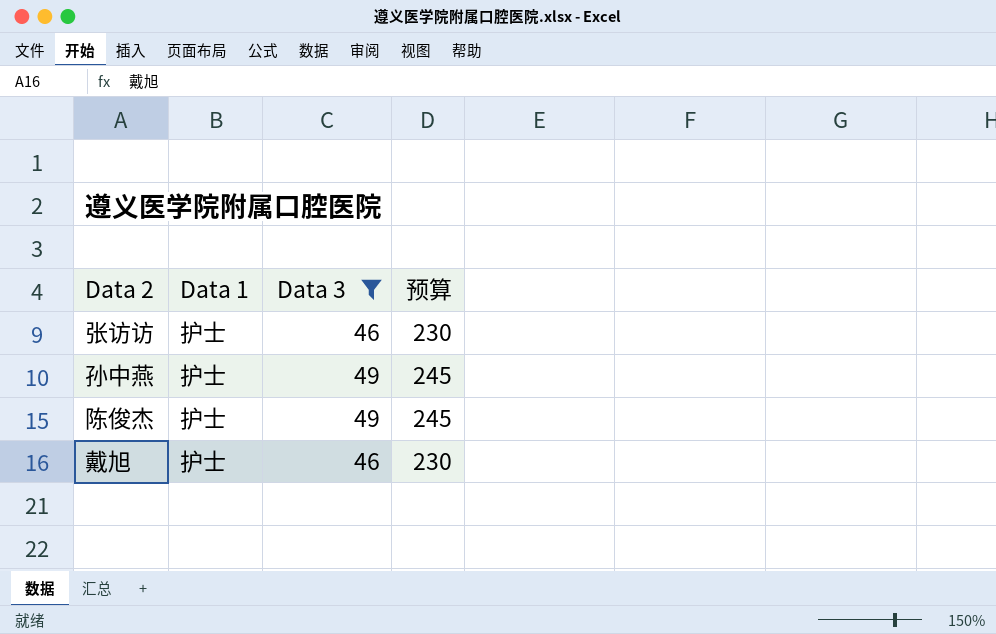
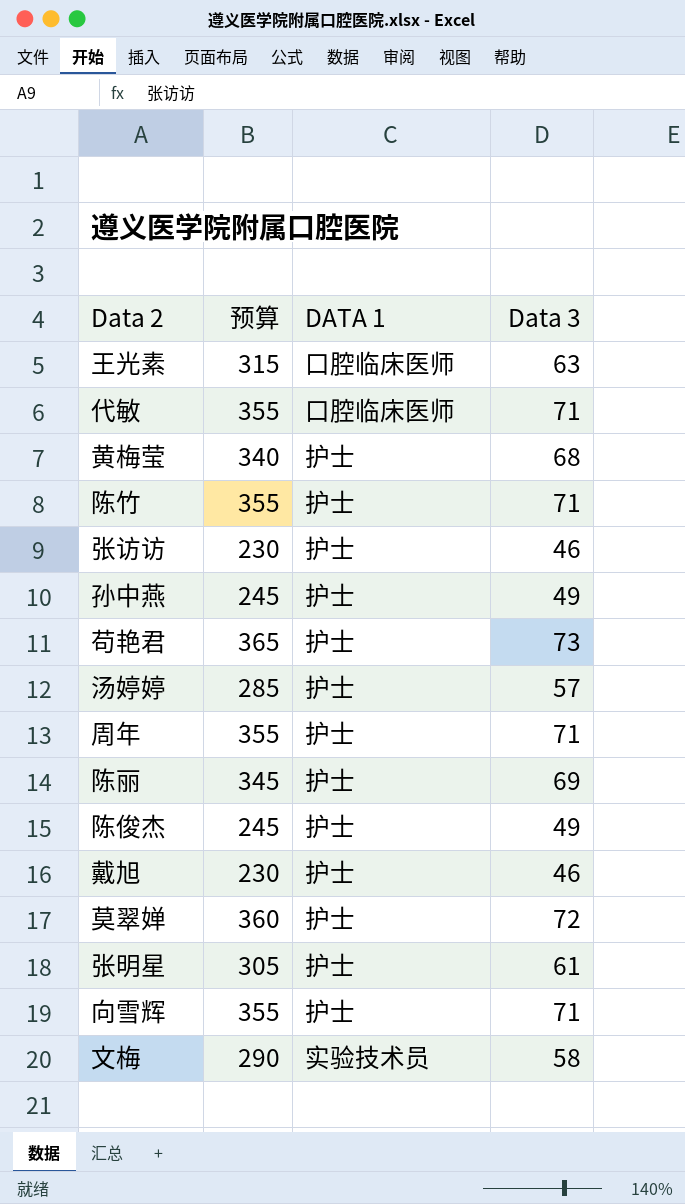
filter: Data 3 <= 49 -> none
column 预算 | position: 4 -> 2
column name: Data 1 -> DATA 1

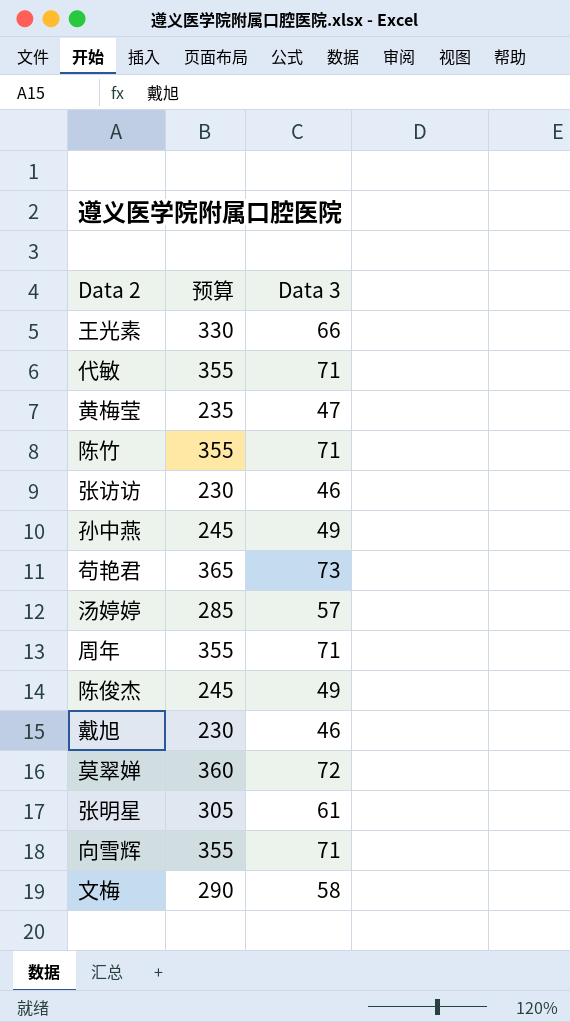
column DATA 1 | position: 3 -> none
row 陈丽: 345 | 护士 | 69 -> none
王光素 | 预算: 315 -> 330
王光素 | Data 3: 63 -> 66
黄梅莹 | 预算: 340 -> 235
黄梅莹 | Data 3: 68 -> 47

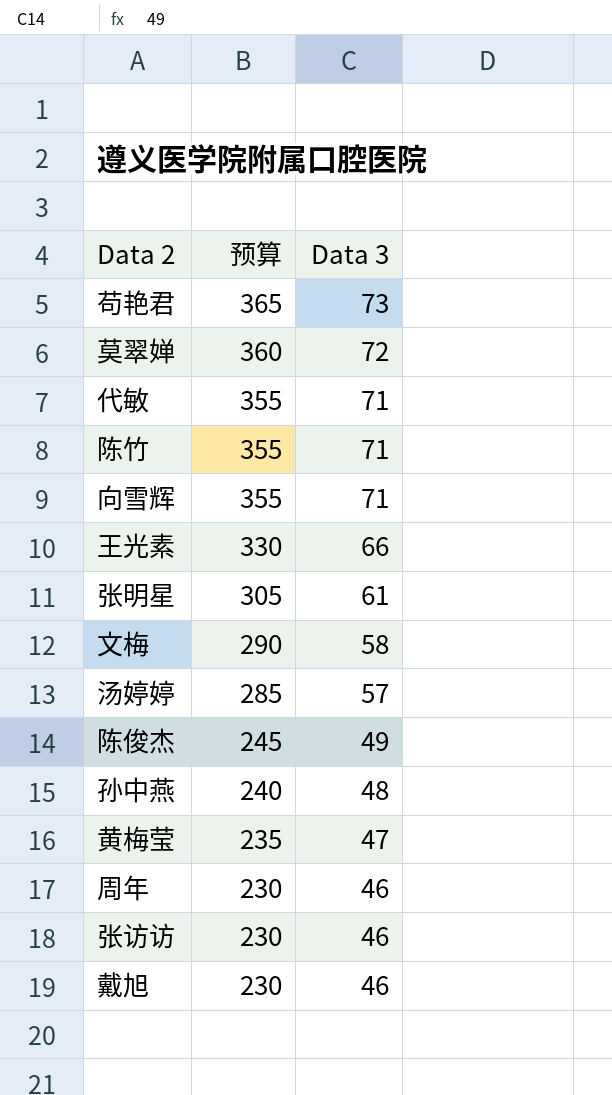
row order: none -> 预算 descending
孙中燕 | 预算: 245 -> 240
孙中燕 | Data 3: 49 -> 48
周年 | 预算: 355 -> 230
周年 | Data 3: 71 -> 46

